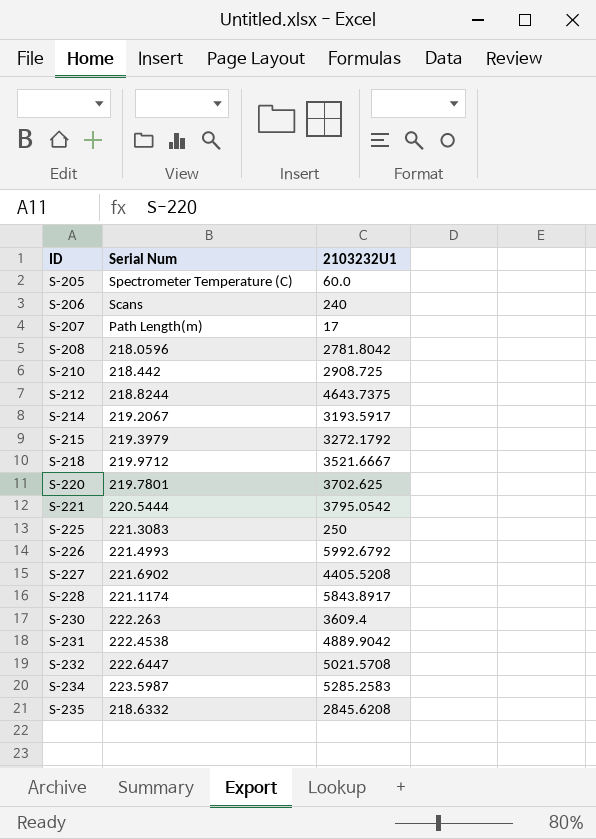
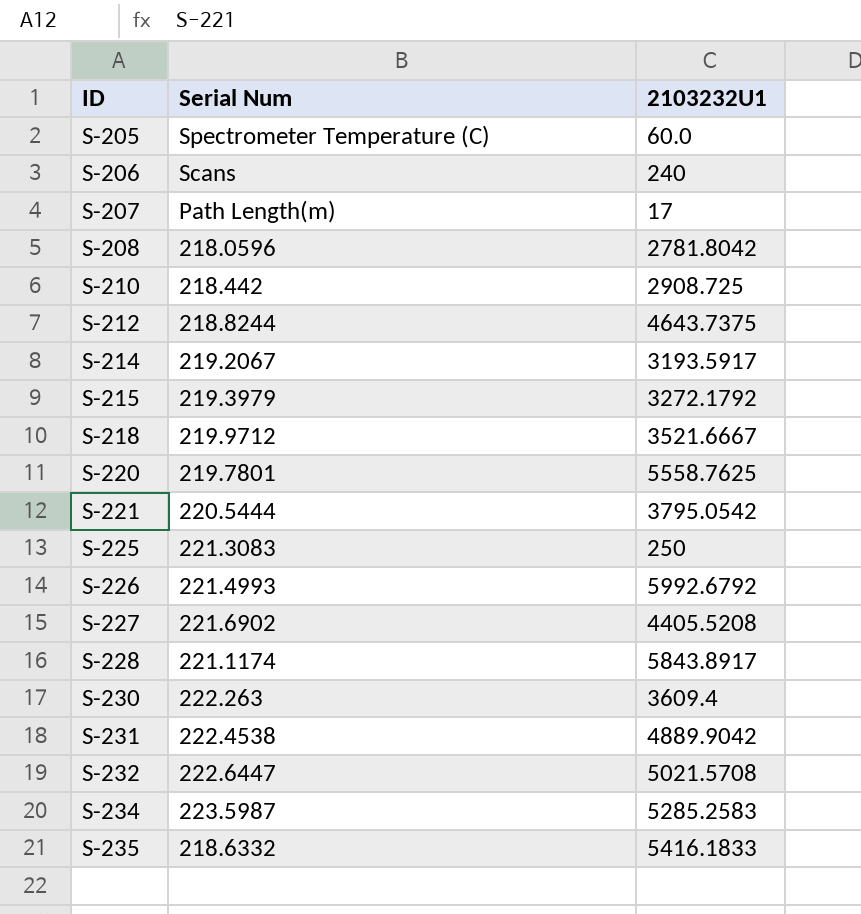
S-220 | 2103232U1: 3702.625 -> 5558.7625
S-235 | 2103232U1: 2845.6208 -> 5416.1833

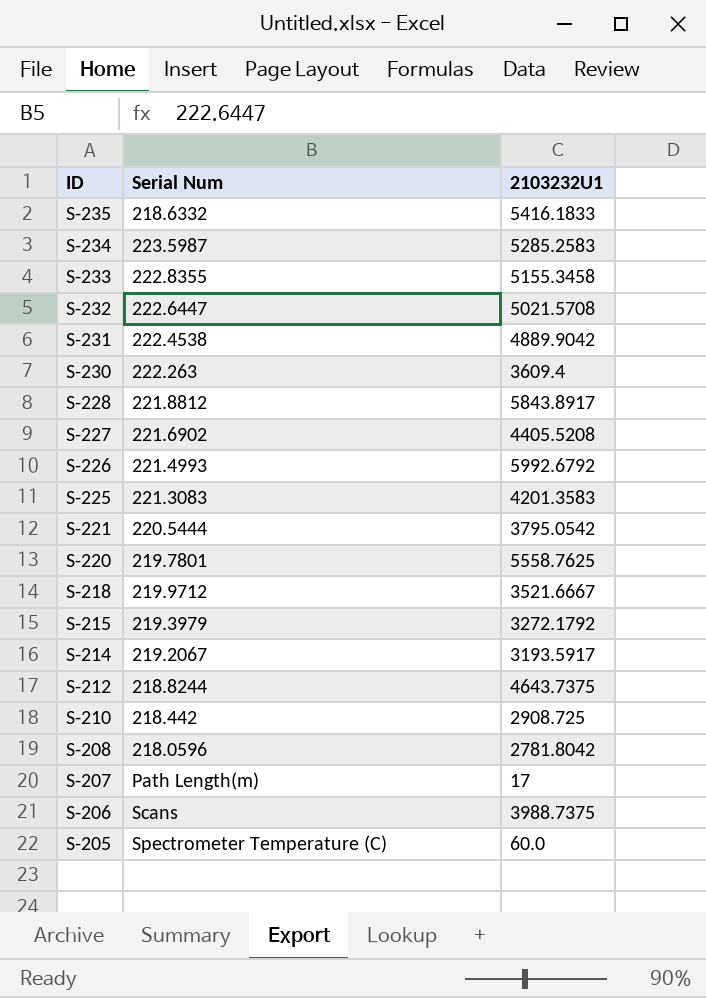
row order: ID ascending -> ID descending
row S-233: none -> 222.8355 | 5155.3458
S-228 | Serial Num: 221.1174 -> 221.8812
S-225 | 2103232U1: 250 -> 4201.3583
S-206 | 2103232U1: 240 -> 3988.7375

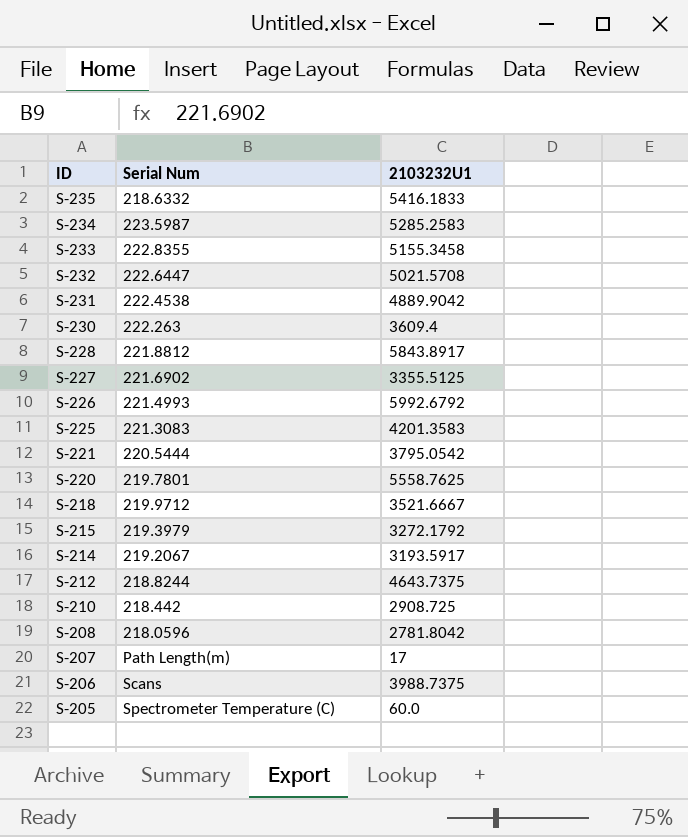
S-227 | 2103232U1: 4405.5208 -> 3355.5125

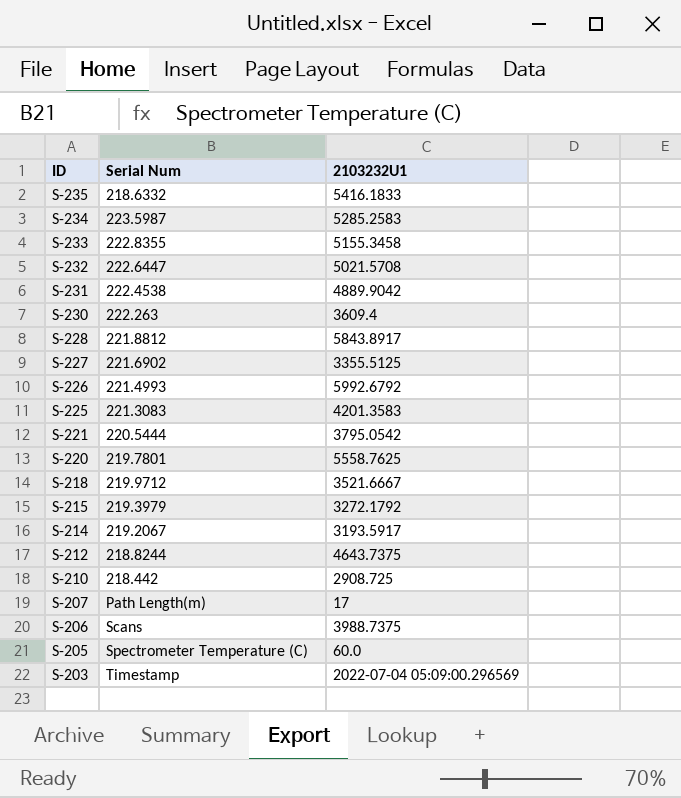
row S-208: 218.0596 | 2781.8042 -> none
row S-203: none -> Timestamp | 2022-07-04 05:09:00.296569

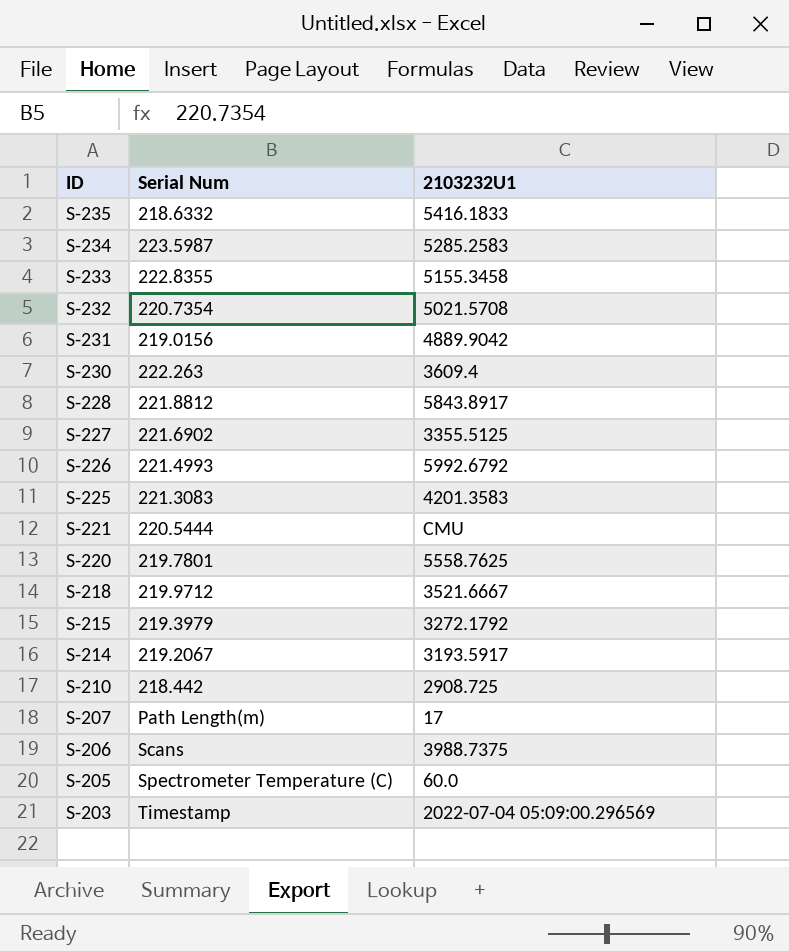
row S-212: 218.8244 | 4643.7375 -> none
S-232 | Serial Num: 222.6447 -> 220.7354
S-231 | Serial Num: 222.4538 -> 219.0156
S-221 | 2103232U1: 3795.0542 -> CMU

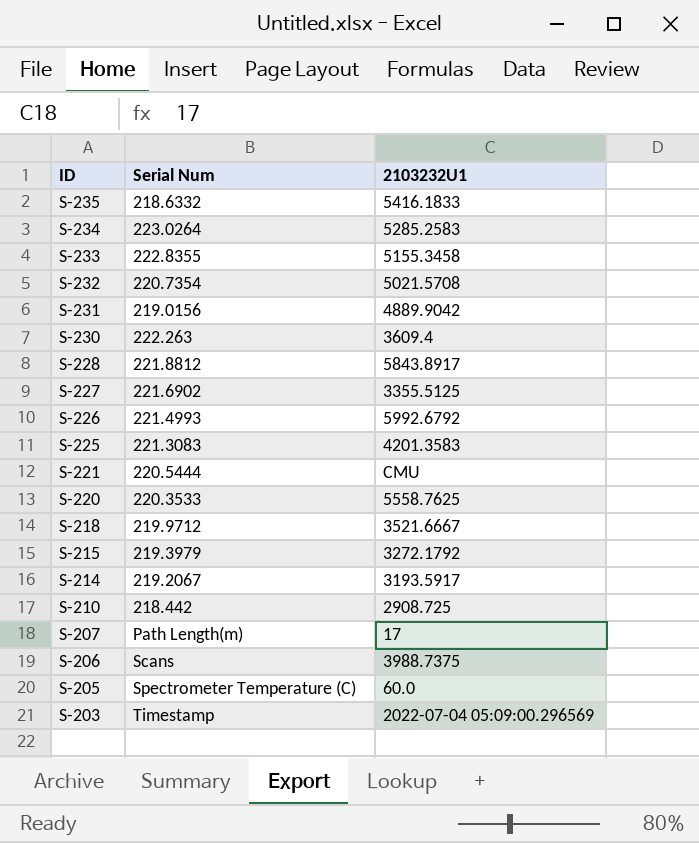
S-234 | Serial Num: 223.5987 -> 223.0264
S-220 | Serial Num: 219.7801 -> 220.3533

